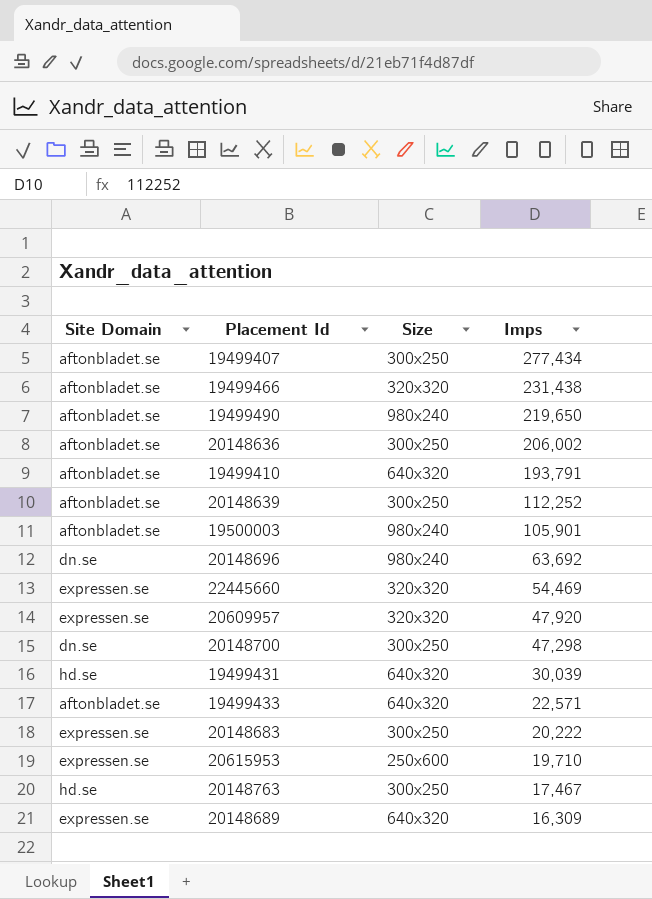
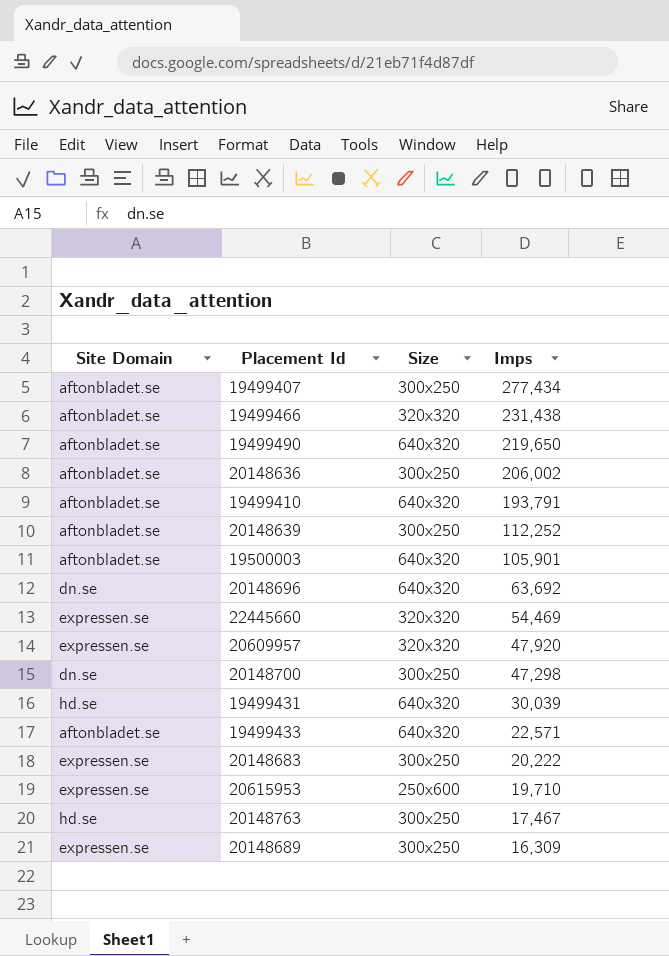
19499490 | Size: 980x240 -> 640x320
19500003 | Size: 980x240 -> 640x320
20148696 | Size: 980x240 -> 640x320
20148689 | Size: 640x320 -> 300x250

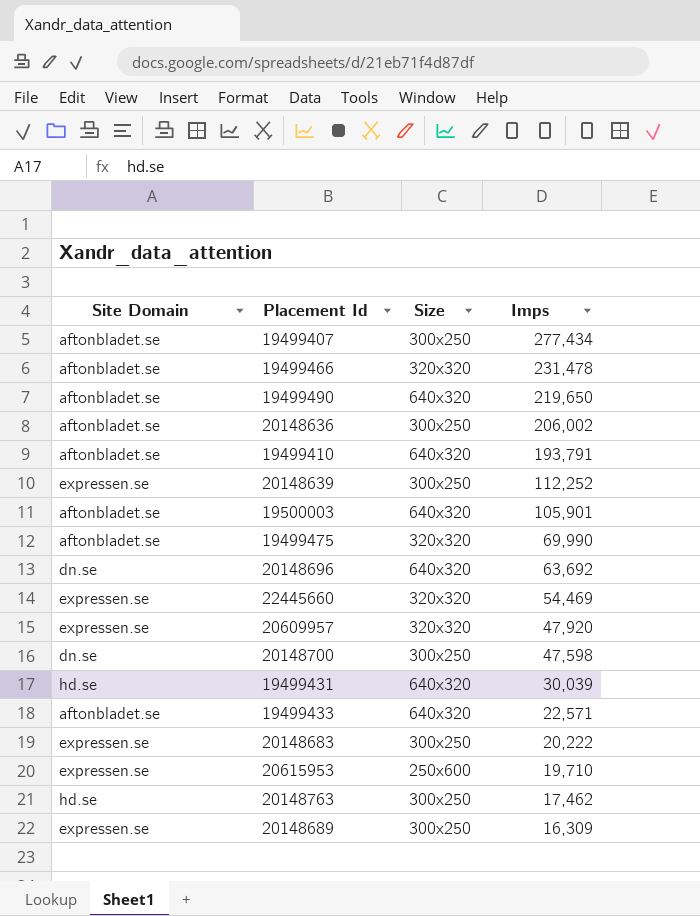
19499466 | Imps: 231,438 -> 231,478
20148639 | Site Domain: aftonbladet.se -> expressen.se
row 19499475: none -> aftonbladet.se | 320x320 | 69,990
20148700 | Imps: 47,298 -> 47,598
20148763 | Imps: 17,467 -> 17,462

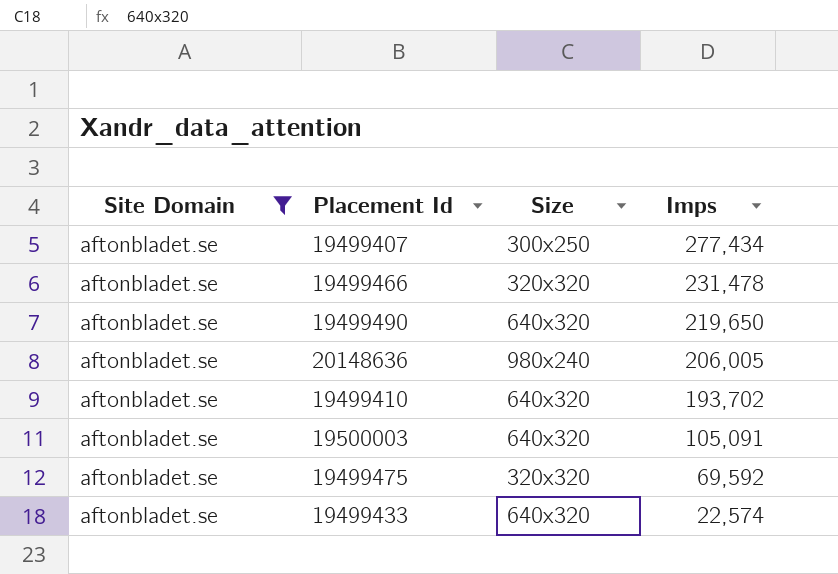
filter: none -> Site Domain = aftonbladet.se
20148636 | Size: 300x250 -> 980x240
20148636 | Imps: 206,002 -> 206,005
19499410 | Imps: 193,791 -> 193,702
19500003 | Imps: 105,901 -> 105,091
19499475 | Imps: 69,990 -> 69,592
19499433 | Imps: 22,571 -> 22,574

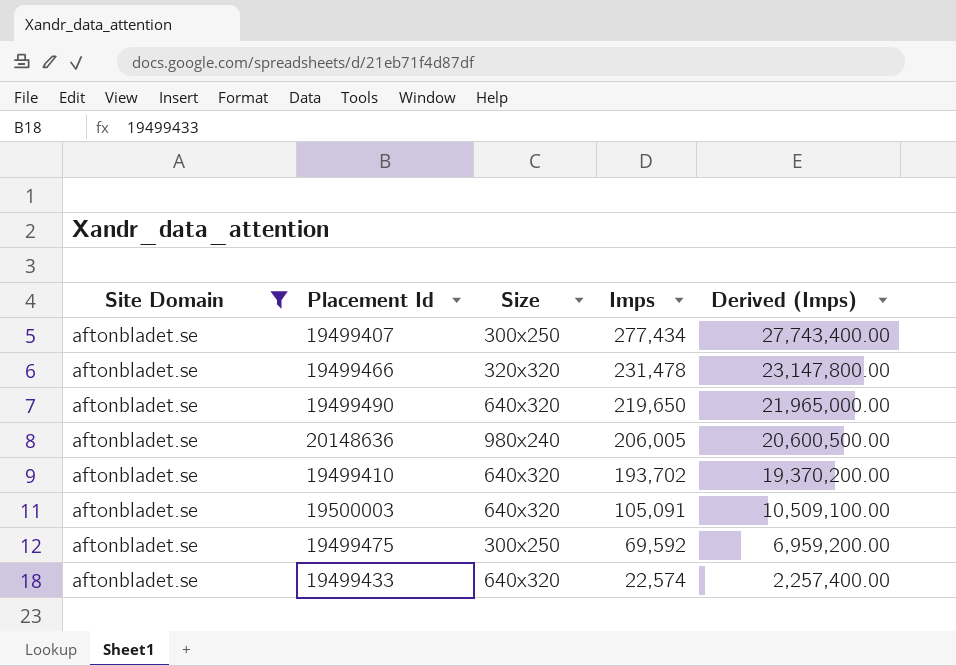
column Derived (Imps) | formula: none -> [Imps] * 100
19499475 | Size: 320x320 -> 300x250

